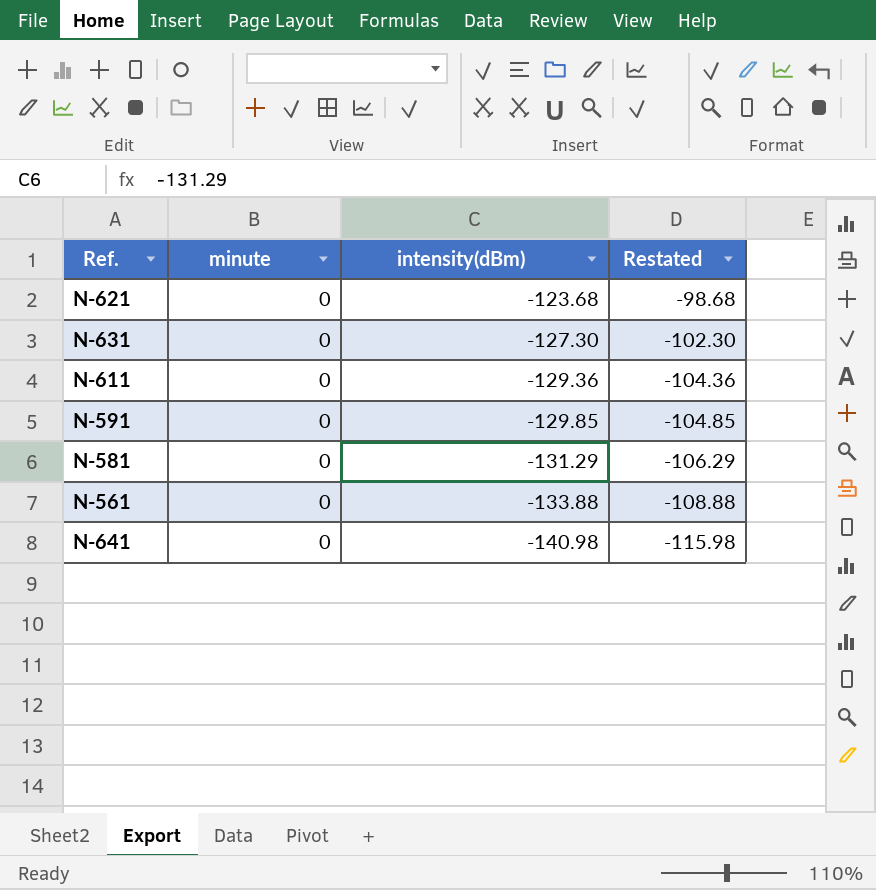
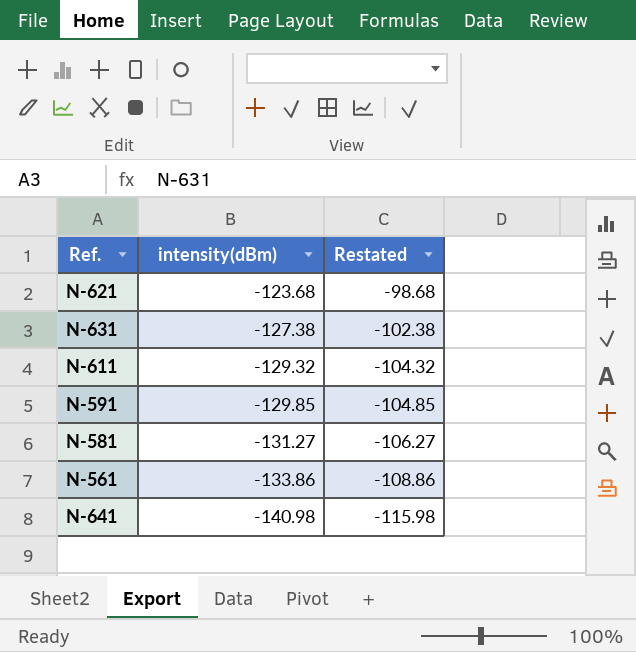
column minute | position: 2 -> none
N-631 | intensity(dBm): -127.30 -> -127.38
N-631 | Restated: -102.30 -> -102.38
N-611 | intensity(dBm): -129.36 -> -129.32
N-611 | Restated: -104.36 -> -104.32
N-581 | intensity(dBm): -131.29 -> -131.27
N-581 | Restated: -106.29 -> -106.27
N-561 | intensity(dBm): -133.88 -> -133.86
N-561 | Restated: -108.88 -> -108.86

